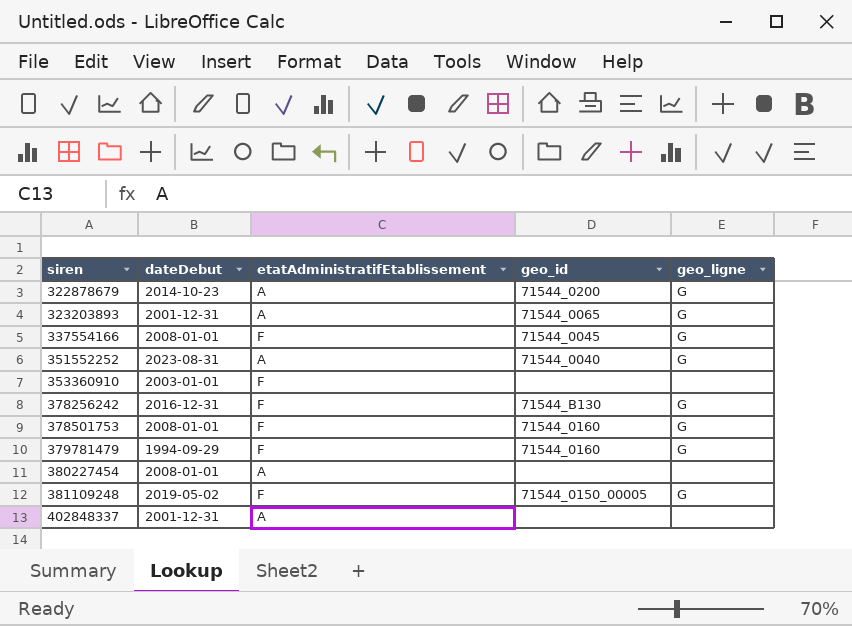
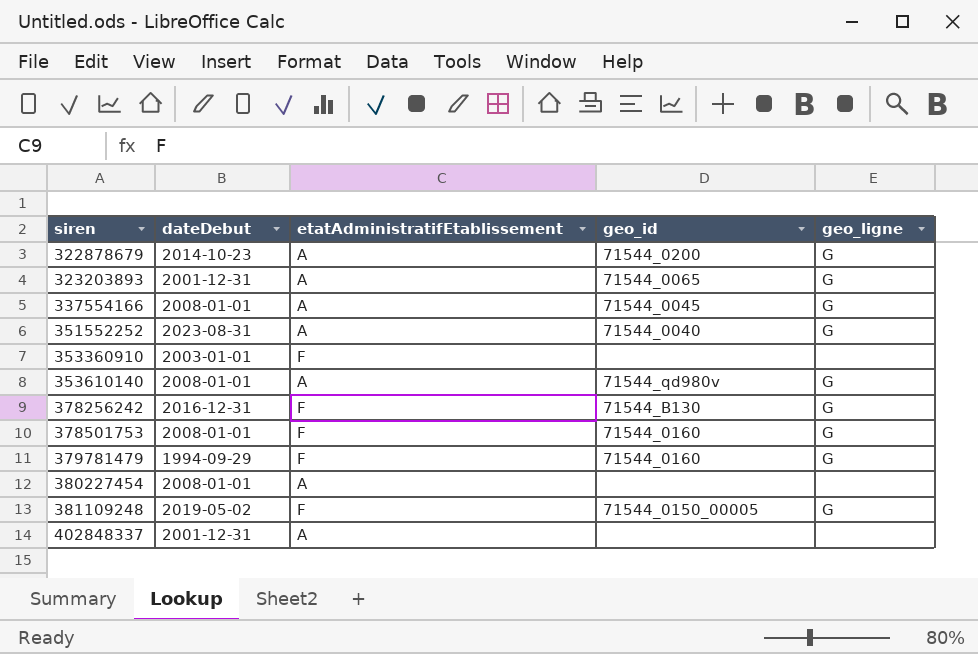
337554166 | etatAdministratifEtablissement: F -> A
row 353610140: none -> 2008-01-01 | A | 71544_qd980v | G

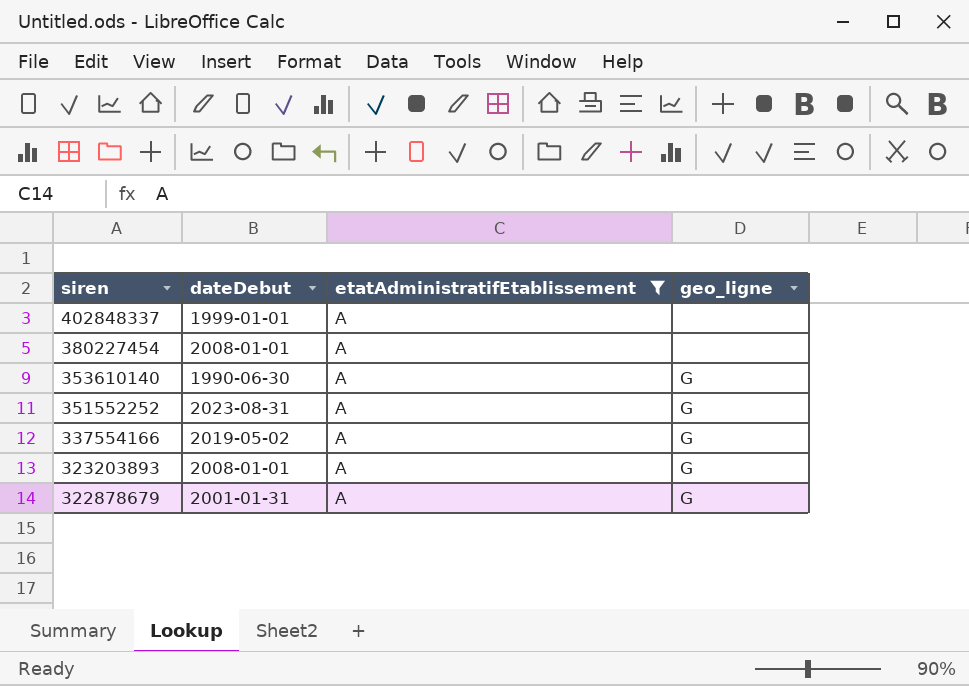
filter: none -> etatAdministratifEtablissement = A
row order: siren ascending -> siren descending
column geo_id | position: 4 -> none
402848337 | dateDebut: 2001-12-31 -> 1999-01-01
353610140 | dateDebut: 2008-01-01 -> 1990-06-30
337554166 | dateDebut: 2008-01-01 -> 2019-05-02
323203893 | dateDebut: 2001-12-31 -> 2008-01-01
322878679 | dateDebut: 2014-10-23 -> 2001-01-31

